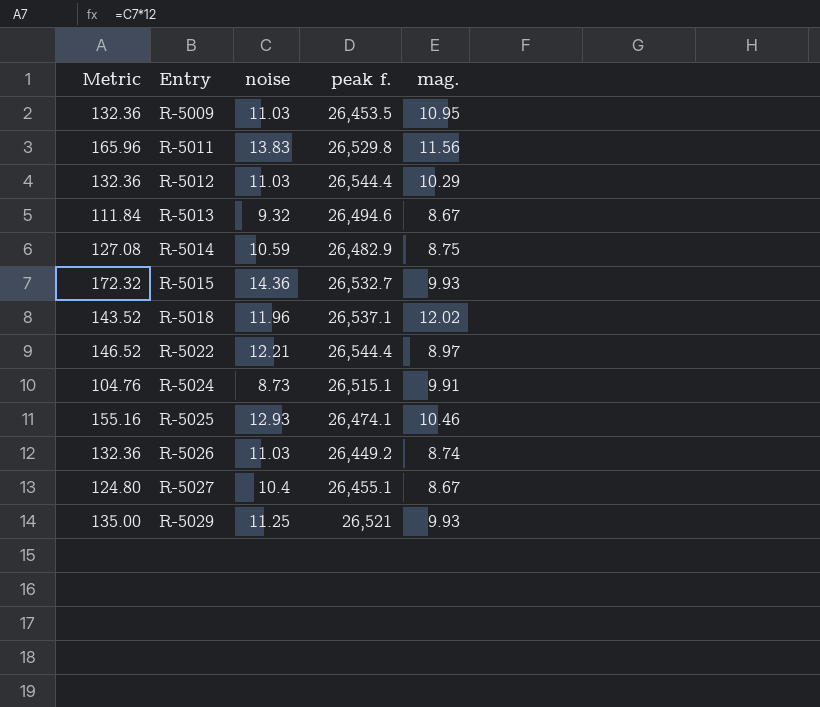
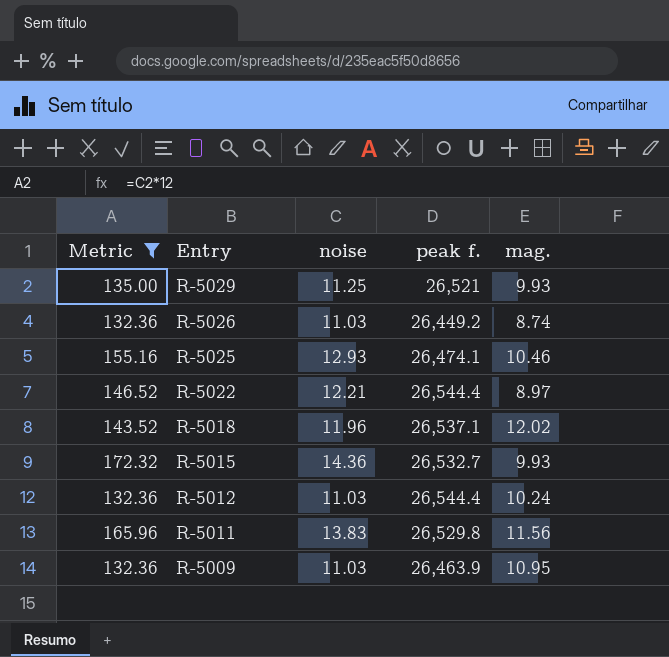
filter: none -> Metric >= 132.36
row order: Entry ascending -> Entry descending
R-5012 | mag.: 10.29 -> 10.24
R-5009 | peak f.: 26,453.5 -> 26,463.9

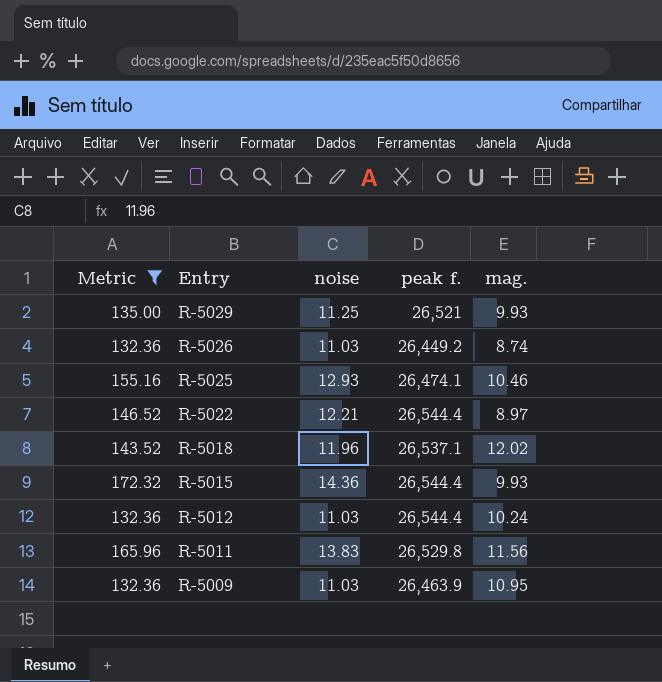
R-5015 | peak f.: 26,532.7 -> 26,544.4

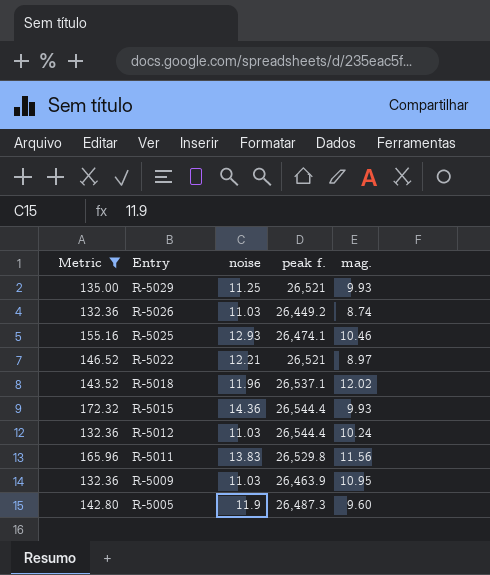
R-5022 | peak f.: 26,544.4 -> 26,521
row R-5005: none -> 142.80 | 11.9 | 26,487.3 | 9.60

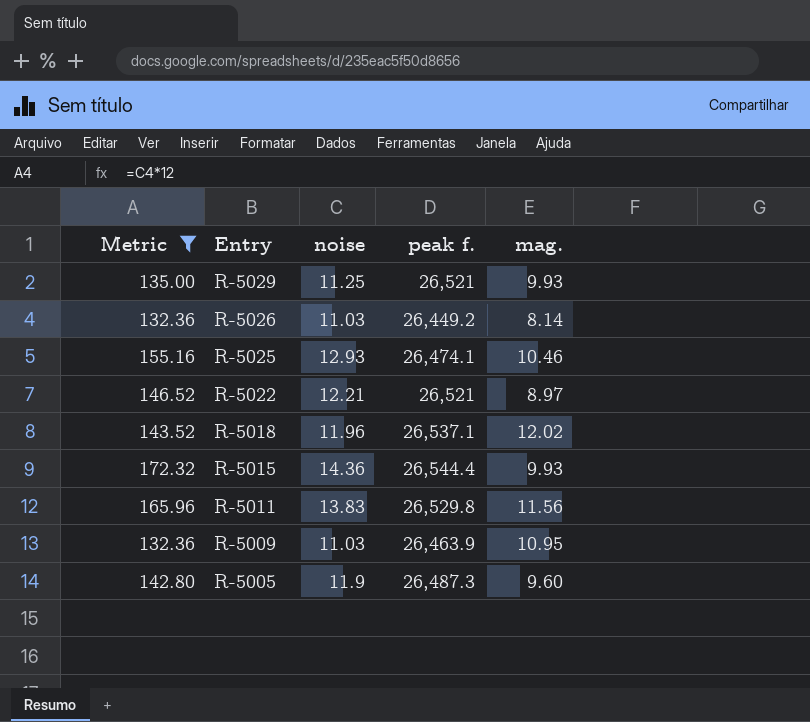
row R-5012: 132.36 | 11.03 | 26,544.4 | 10.24 -> none
R-5026 | mag.: 8.74 -> 8.14

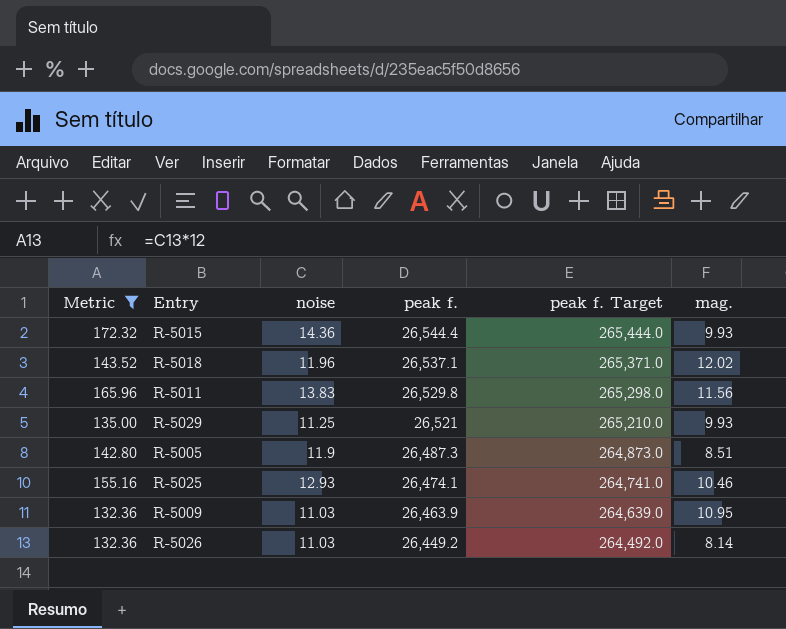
row order: Entry descending -> peak f. descending
column peak f. Target | formula: none -> [peak f.] * 10
row R-5022: 146.52 | 12.21 | 26,521 | 8.97 -> none
R-5005 | mag.: 9.60 -> 8.51

